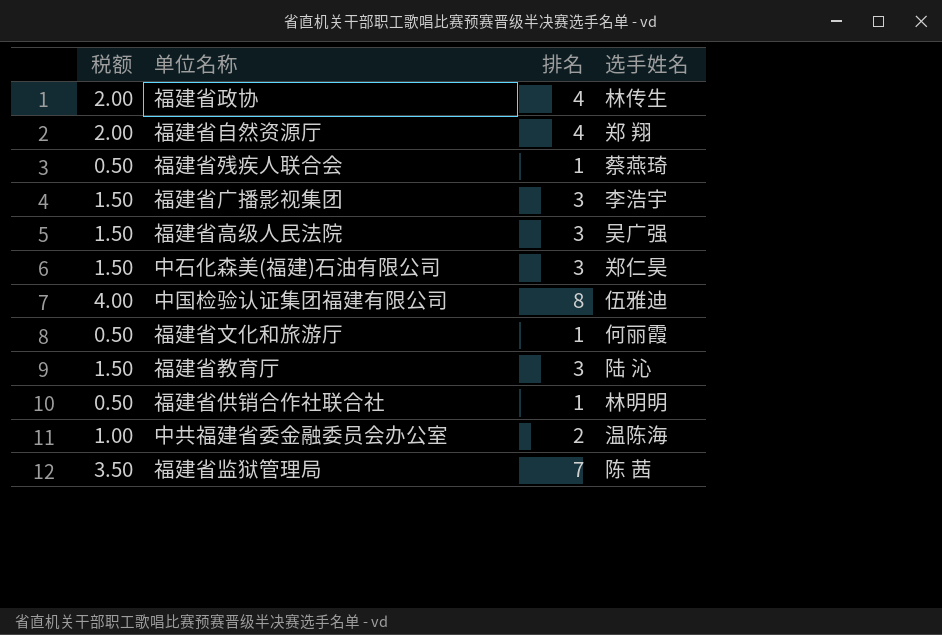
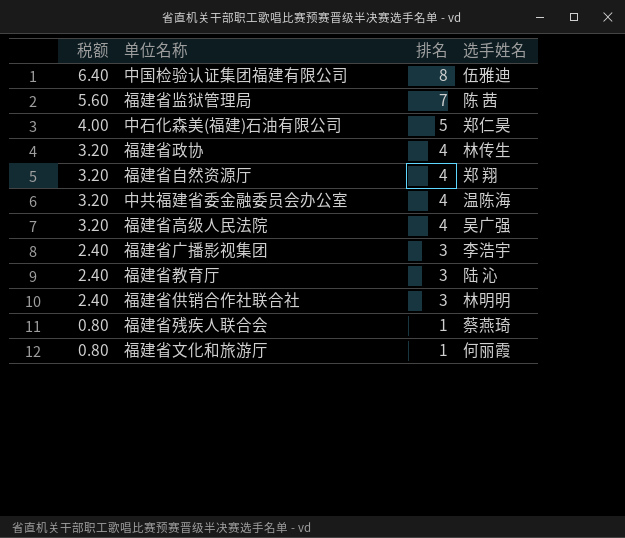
row order: none -> 税额 descending
column 税额 | formula: [排名] * 0.5 -> [排名] * 0.8
中石化森美(福建)石油有限公司 | 排名: 3 -> 5
中共福建省委金融委员会办公室 | 排名: 2 -> 4
福建省高级人民法院 | 排名: 3 -> 4
福建省供销合作社联合社 | 排名: 1 -> 3

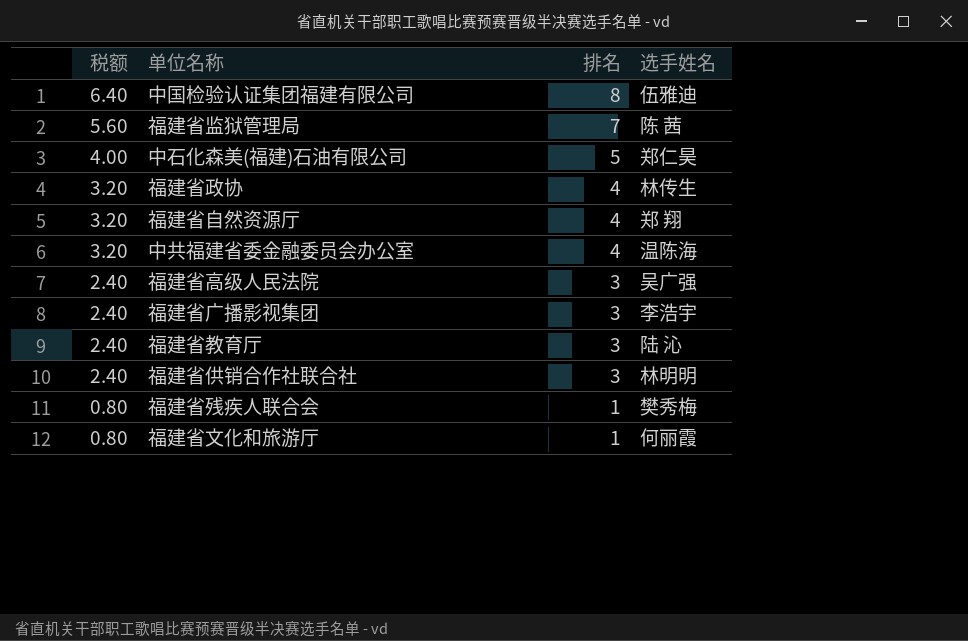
福建省高级人民法院 | 税额: 3.20 -> 2.40
福建省高级人民法院 | 排名: 4 -> 3
福建省残疾人联合会 | 选手姓名: 蔡燕琦 -> 樊秀梅

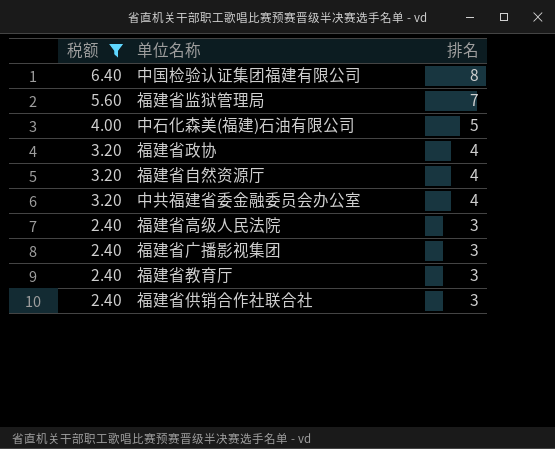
filter: none -> 税额 != 0.80
column 选手姓名 | position: 4 -> none

